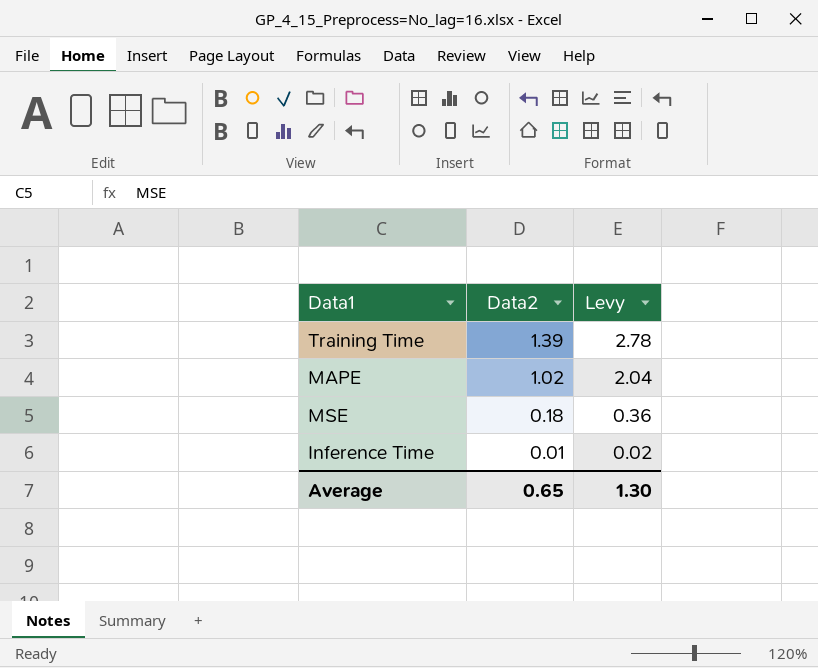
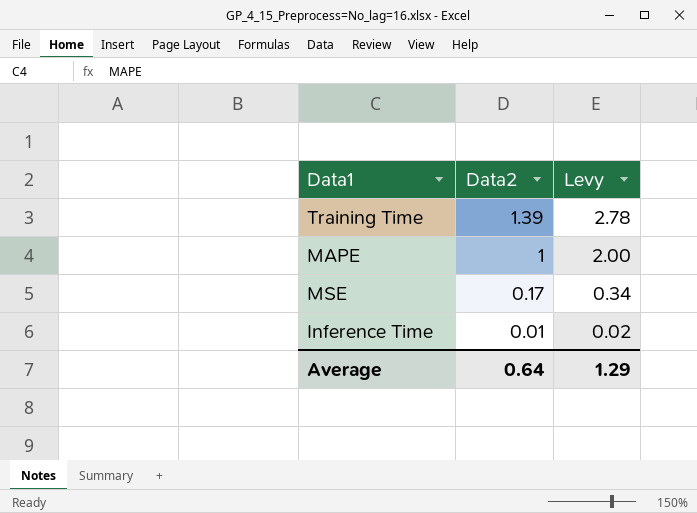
MAPE | Data2: 1.02 -> 1
MAPE | Levy: 2.04 -> 2.00
MSE | Data2: 0.18 -> 0.17
MSE | Levy: 0.36 -> 0.34
Average | Data2: 0.65 -> 0.64
Average | Levy: 1.30 -> 1.29

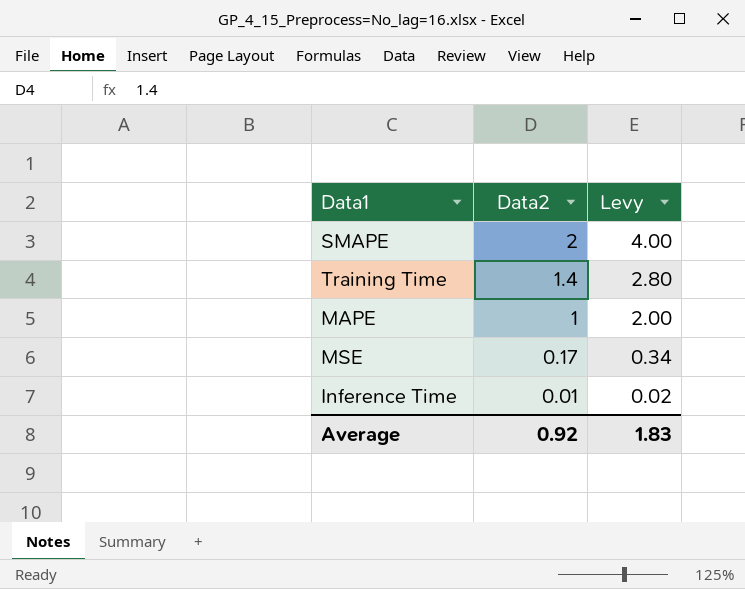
row SMAPE: none -> 2 | 4.00
Training Time | Data2: 1.39 -> 1.4
Training Time | Levy: 2.78 -> 2.80
Average | Data2: 0.64 -> 0.92
Average | Levy: 1.29 -> 1.83

